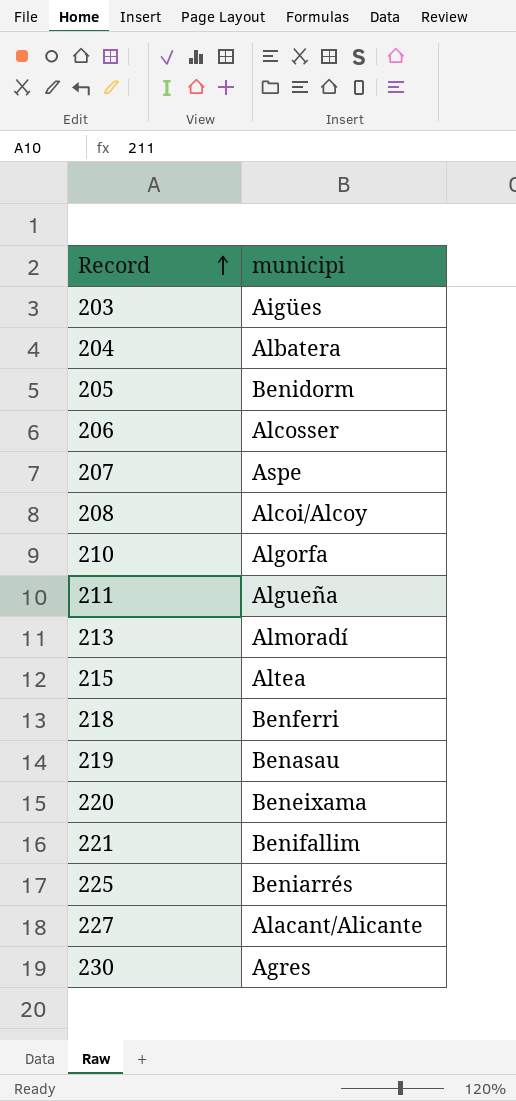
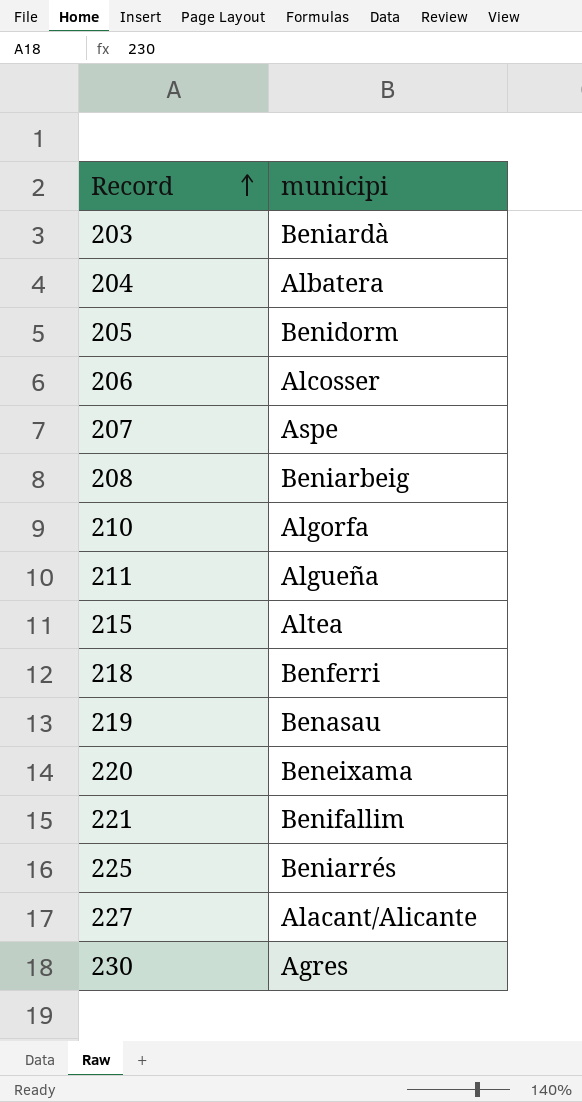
row 213: Almoradí -> none
203 | municipi: Aigües -> Beniardà
208 | municipi: Alcoi/Alcoy -> Beniarbeig

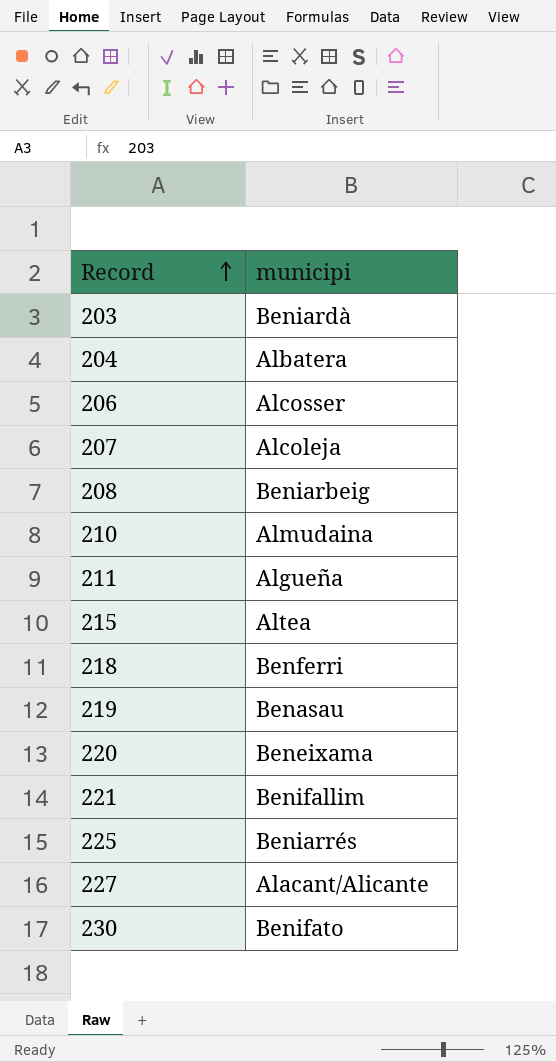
row 205: Benidorm -> none
207 | municipi: Aspe -> Alcoleja
210 | municipi: Algorfa -> Almudaina
230 | municipi: Agres -> Benifato

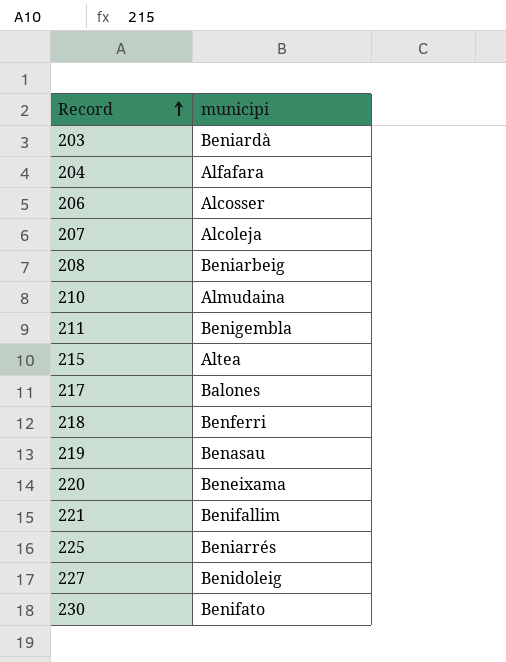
204 | municipi: Albatera -> Alfafara
211 | municipi: Algueña -> Benigembla
row 217: none -> Balones
227 | municipi: Alacant/Alicante -> Benidoleig

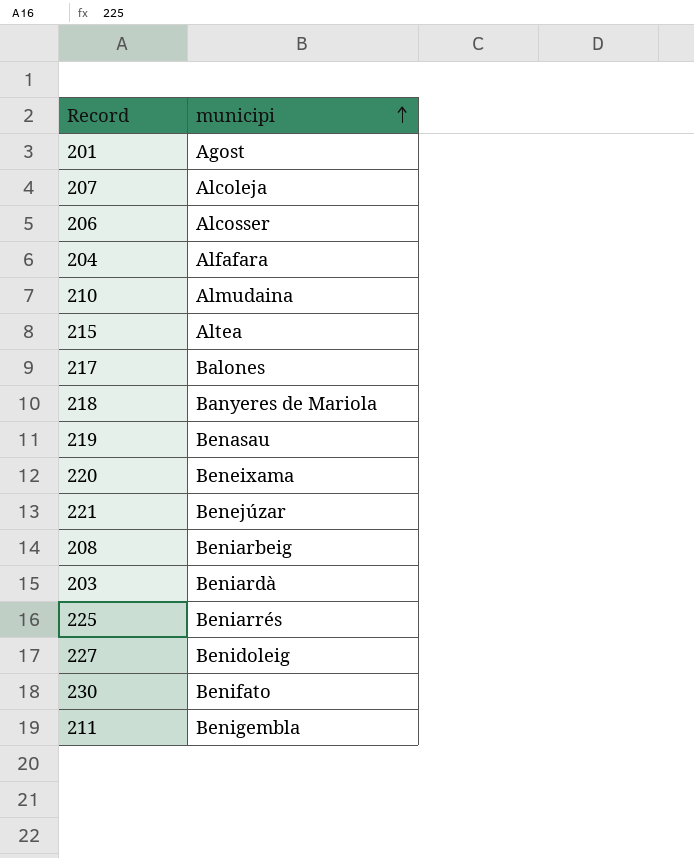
row order: Record ascending -> municipi ascending
row 201: none -> Agost
218 | municipi: Benferri -> Banyeres de Mariola
221 | municipi: Benifallim -> Benejúzar

